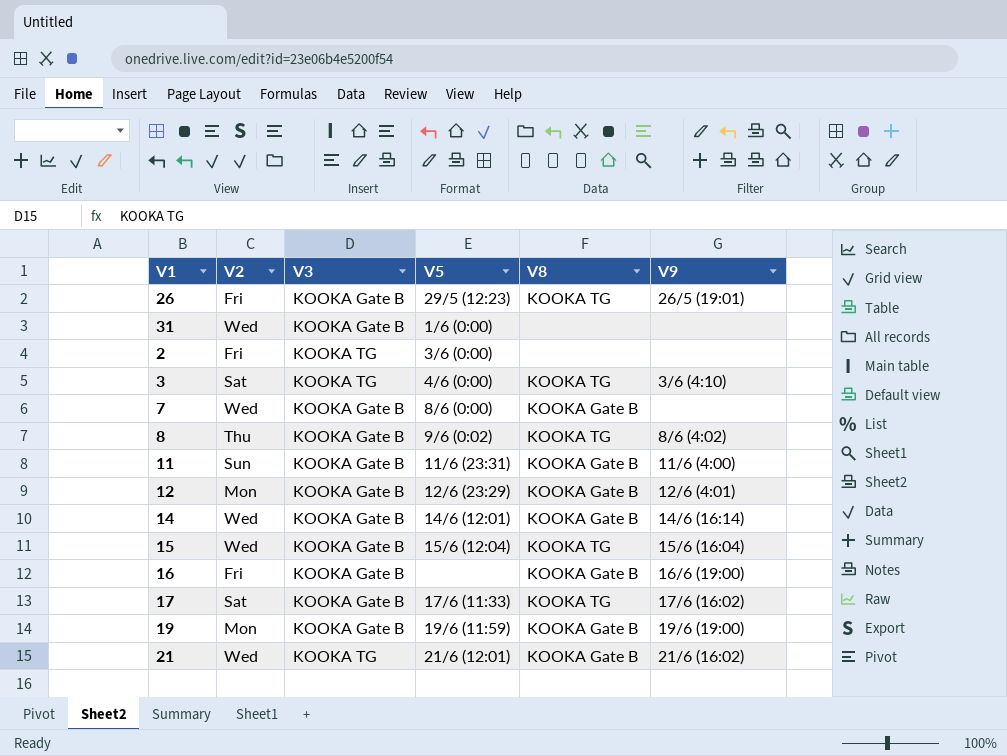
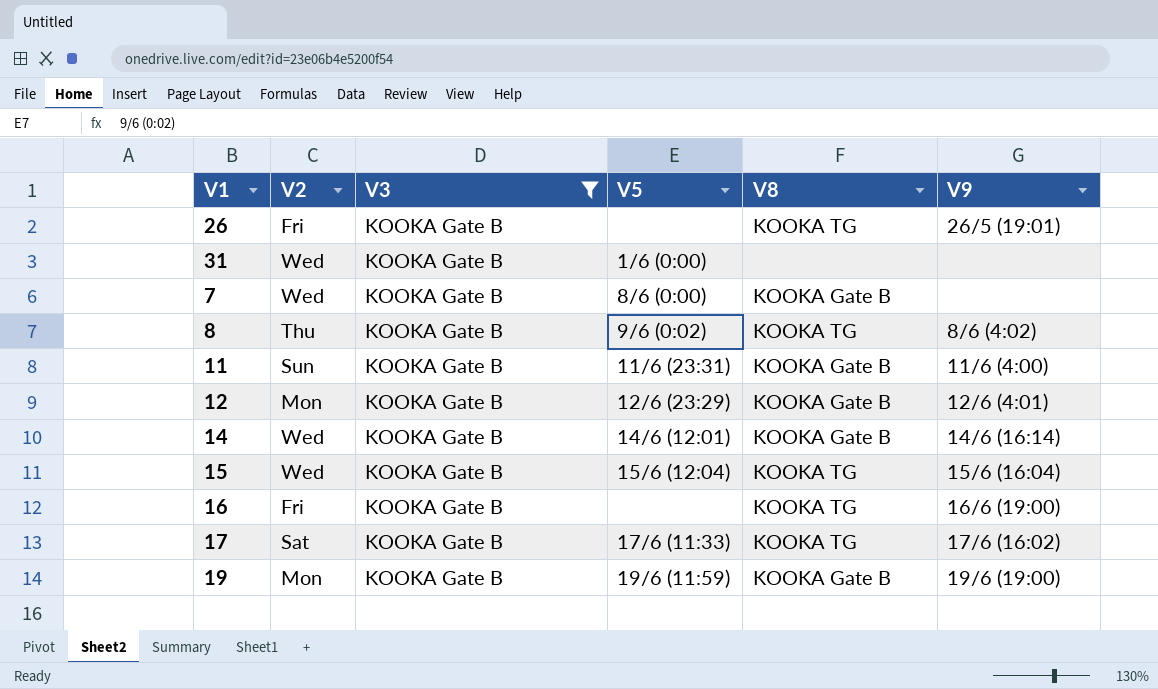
filter: none -> V3 = KOOKA Gate B
26 | V5: 29/5 (12:23) -> none
16 | V8: KOOKA Gate B -> KOOKA TG

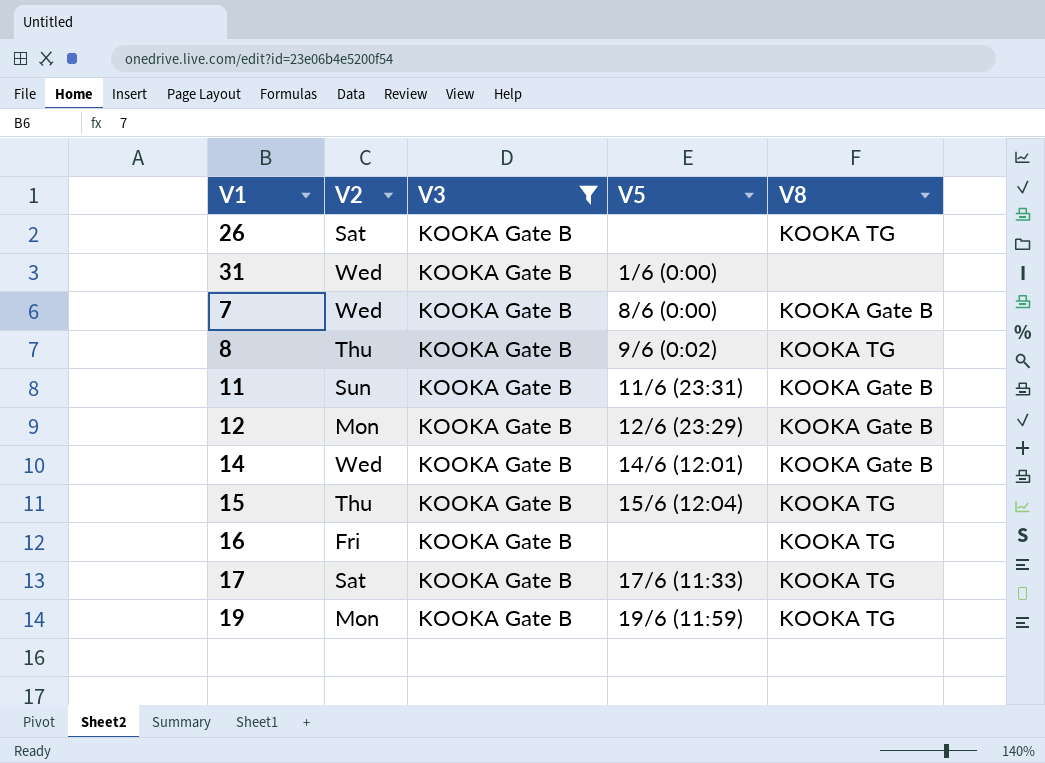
column V9 | position: 6 -> none
26 | V2: Fri -> Sat
15 | V2: Wed -> Thu
19 | V8: KOOKA Gate B -> KOOKA TG

